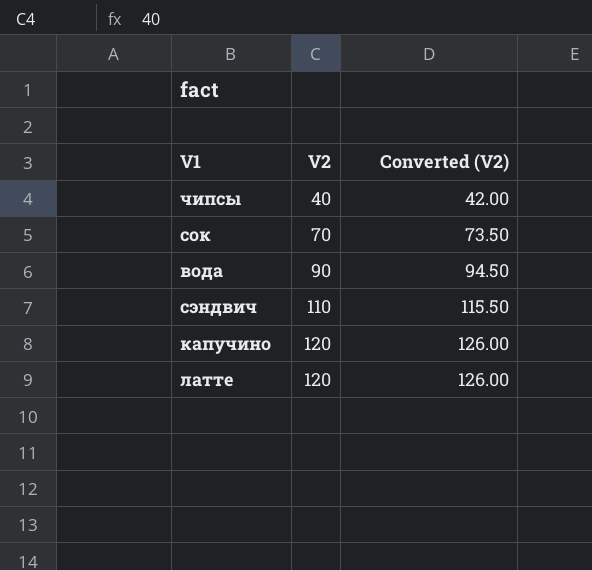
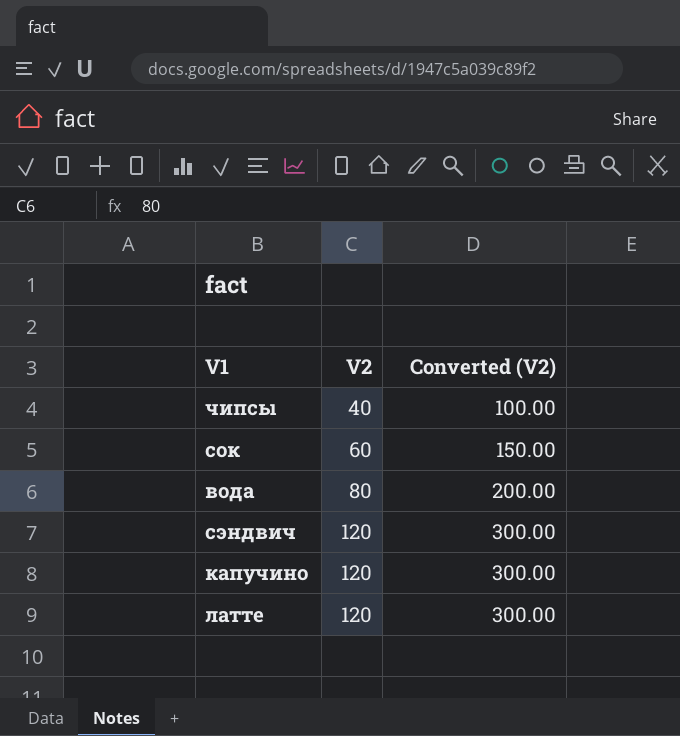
column Converted (V2) | formula: [V2] * 1.05 -> [V2] * 2.5
сок | V2: 70 -> 60
вода | V2: 90 -> 80
сэндвич | V2: 110 -> 120

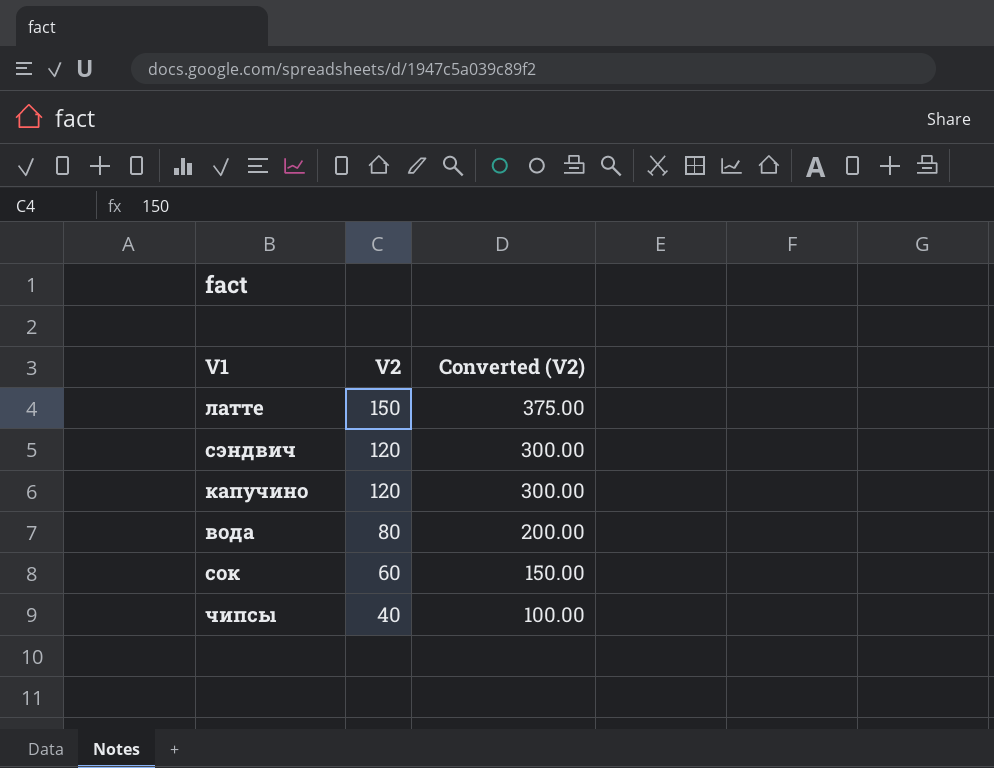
row order: V2 ascending -> V2 descending
латте | V2: 120 -> 150
латте | Converted (V2): 300.00 -> 375.00

